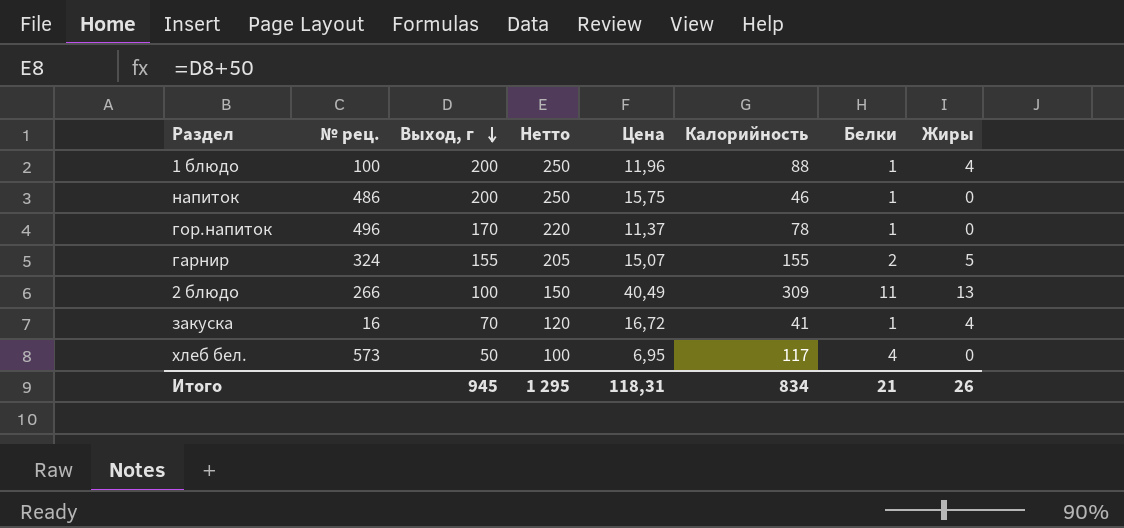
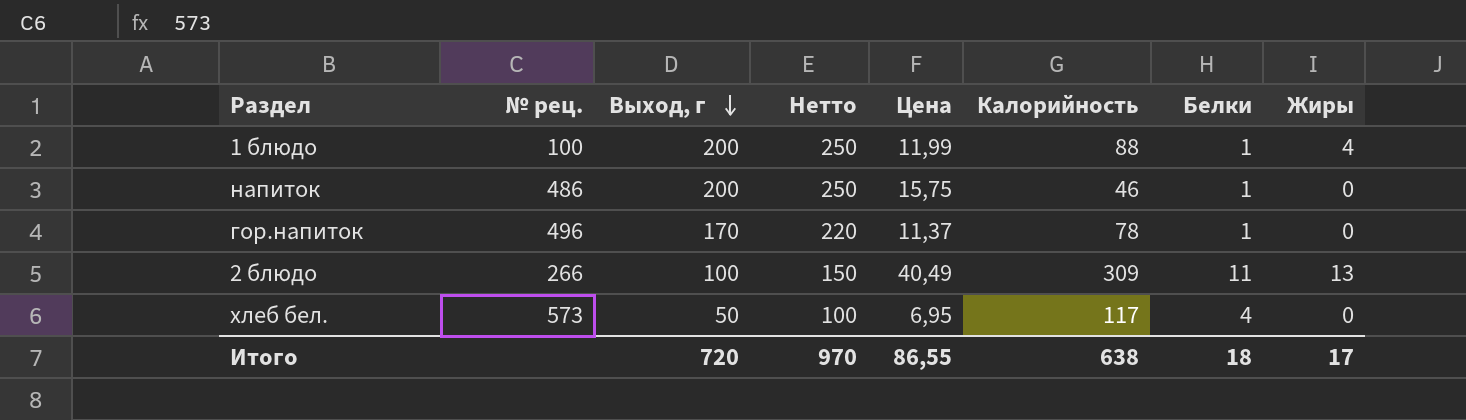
row гарнир: 324 | 155 | 205 | 15,07 | 155 | 2 | 5 -> none
row закуска: 16 | 70 | 120 | 16,72 | 41 | 1 | 4 -> none
1 блюдо | Цена: 11,96 -> 11,99
Итого | Выход, г: 945 -> 720
Итого | Нетто: 1 295 -> 970
Итого | Цена: 118,31 -> 86,55
Итого | Калорийность: 834 -> 638
Итого | Белки: 21 -> 18
Итого | Жиры: 26 -> 17

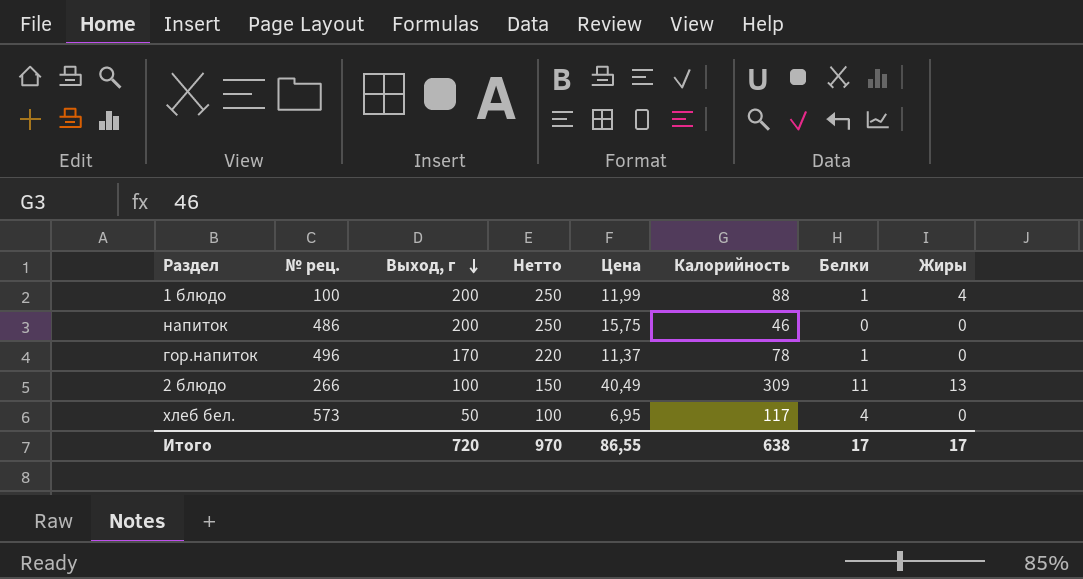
напиток | Белки: 1 -> 0
Итого | Белки: 18 -> 17

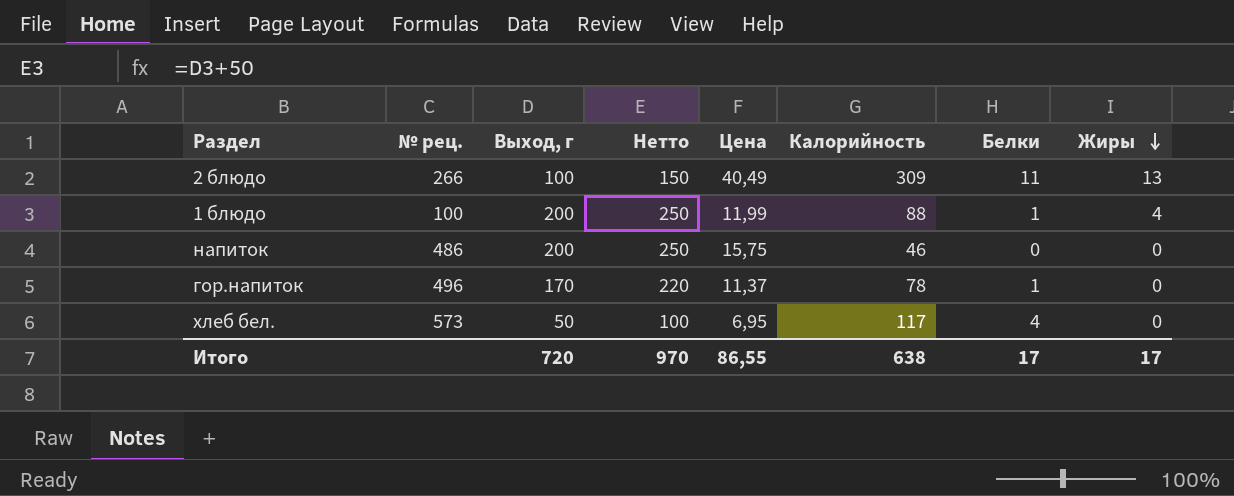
row order: Выход, г descending -> Жиры descending

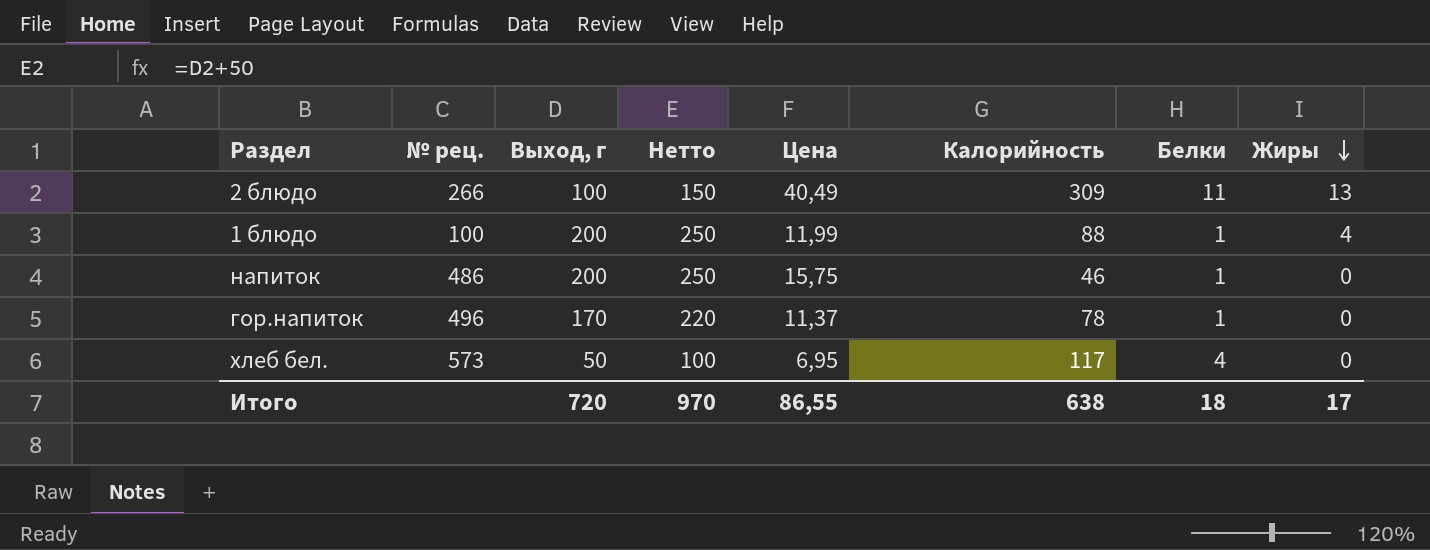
напиток | Белки: 0 -> 1
Итого | Белки: 17 -> 18

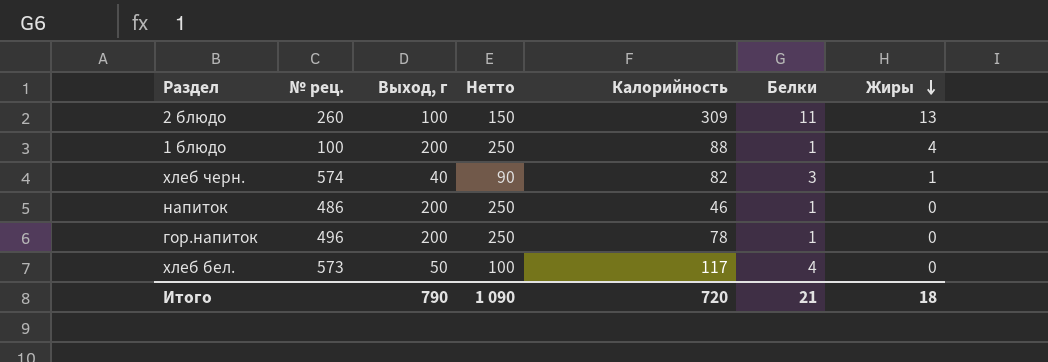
column Цена | position: 5 -> none
2 блюдо | № рец.: 266 -> 260
row хлеб черн.: none -> 574 | 40 | 90 | 82 | 3 | 1
гор.напиток | Выход, г: 170 -> 200
гор.напиток | Нетто: 220 -> 250
Итого | Выход, г: 720 -> 790
Итого | Нетто: 970 -> 1 090
Итого | Калорийность: 638 -> 720
Итого | Белки: 18 -> 21
Итого | Жиры: 17 -> 18

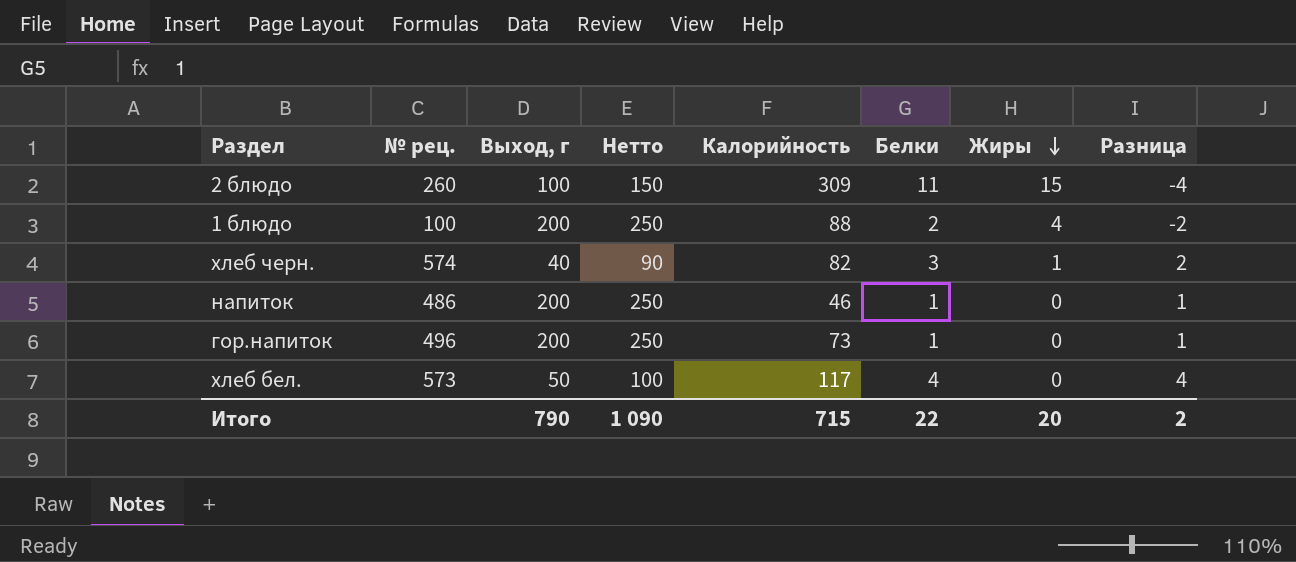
column Разница | formula: none -> [Белки] - [Жиры]
2 блюдо | Жиры: 13 -> 15
1 блюдо | Белки: 1 -> 2
гор.напиток | Калорийность: 78 -> 73
Итого | Калорийность: 720 -> 715
Итого | Белки: 21 -> 22
Итого | Жиры: 18 -> 20

